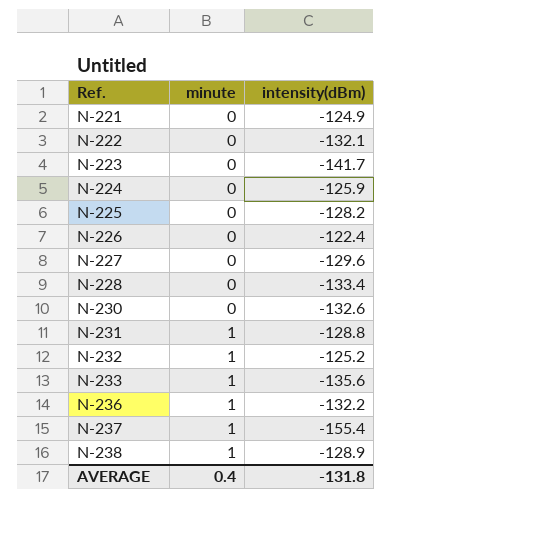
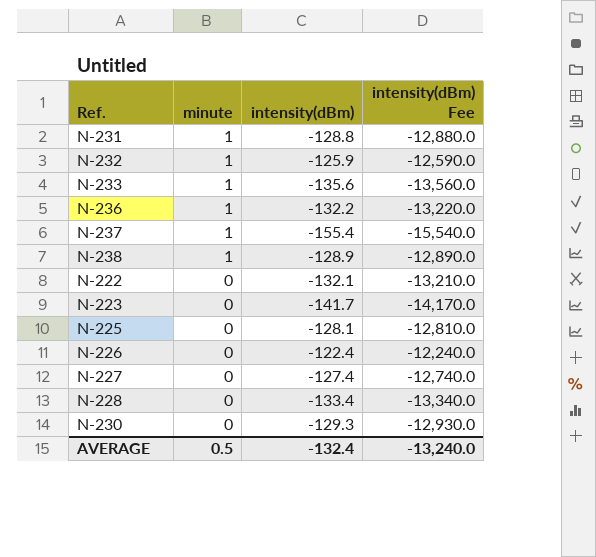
row order: Ref. ascending -> minute descending
column intensity(dBm) Fee | formula: none -> [intensity(dBm)] * 100
row N-221: 0 | -124.9 -> none
row N-224: 0 | -125.9 -> none
N-232 | intensity(dBm): -125.2 -> -125.9
N-225 | intensity(dBm): -128.2 -> -128.1
N-227 | intensity(dBm): -129.6 -> -127.4
N-230 | intensity(dBm): -132.6 -> -129.3
AVERAGE | minute: 0.4 -> 0.5
AVERAGE | intensity(dBm): -131.8 -> -132.4

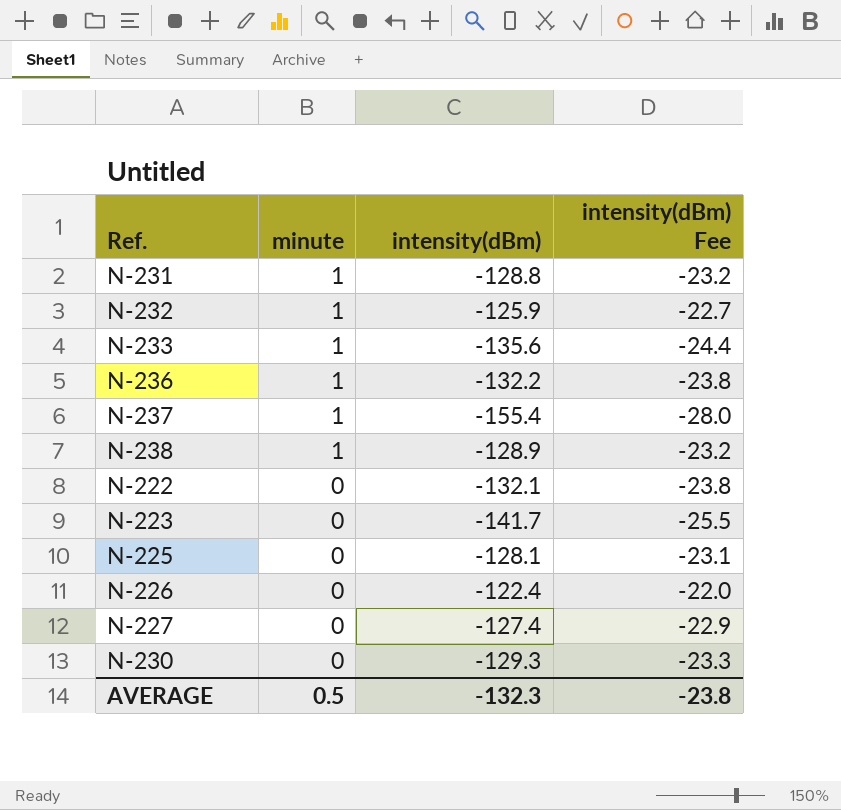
column intensity(dBm) Fee | formula: [intensity(dBm)] * 100 -> [intensity(dBm)] * 0.18
row N-228: 0 | -133.4 | -13,340.0 -> none
AVERAGE | intensity(dBm): -132.4 -> -132.3
AVERAGE | intensity(dBm) Fee: -13,240.0 -> -23.8

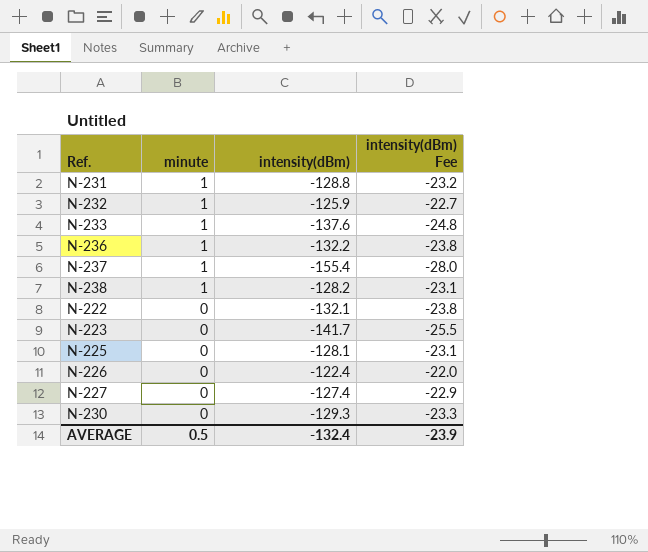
N-233 | intensity(dBm): -135.6 -> -137.6
N-233 | intensity(dBm) Fee: -24.4 -> -24.8
N-238 | intensity(dBm): -128.9 -> -128.2
N-238 | intensity(dBm) Fee: -23.2 -> -23.1
AVERAGE | intensity(dBm): -132.3 -> -132.4
AVERAGE | intensity(dBm) Fee: -23.8 -> -23.9

